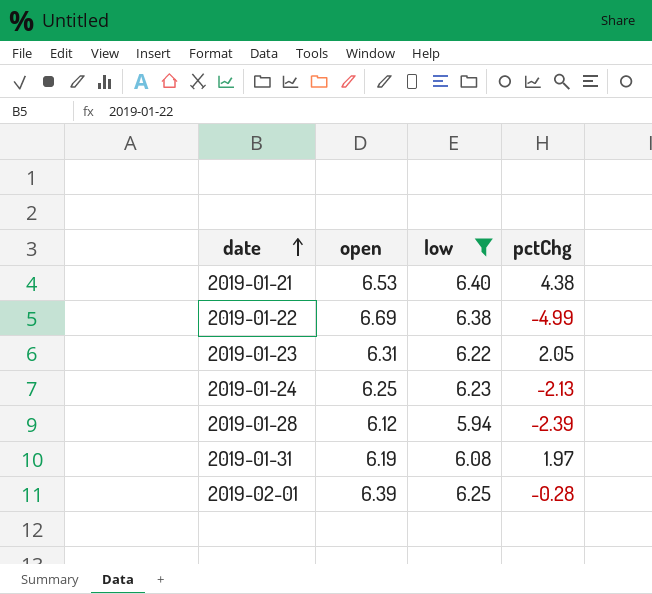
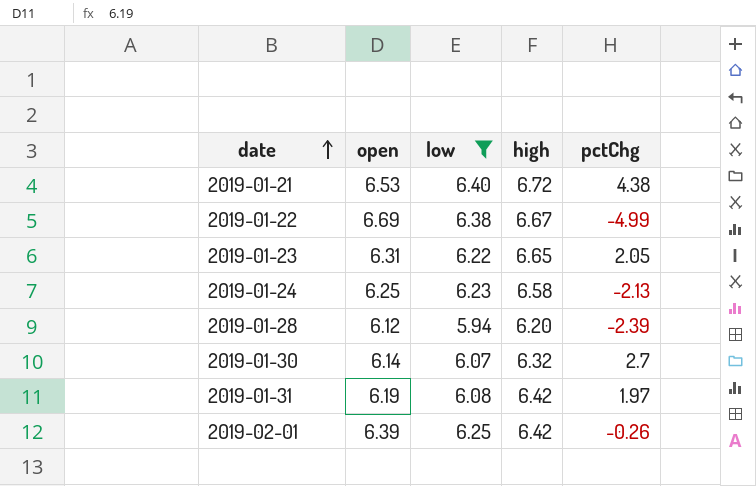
column high | position: none -> 4
row 2019-01-30: none -> 6.14 | 6.07 | 6.32 | 2.7
2019-02-01 | pctChg: -0.28 -> -0.26

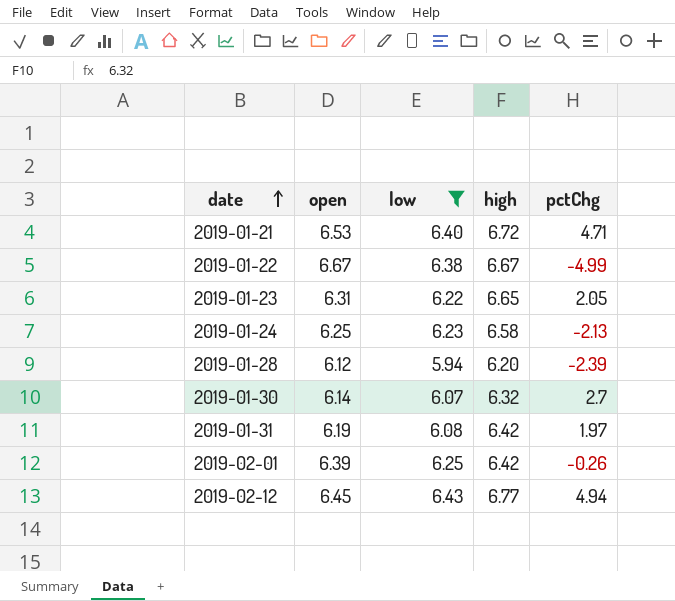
2019-01-21 | pctChg: 4.38 -> 4.71
2019-01-22 | open: 6.69 -> 6.67
row 2019-02-12: none -> 6.45 | 6.43 | 6.77 | 4.94

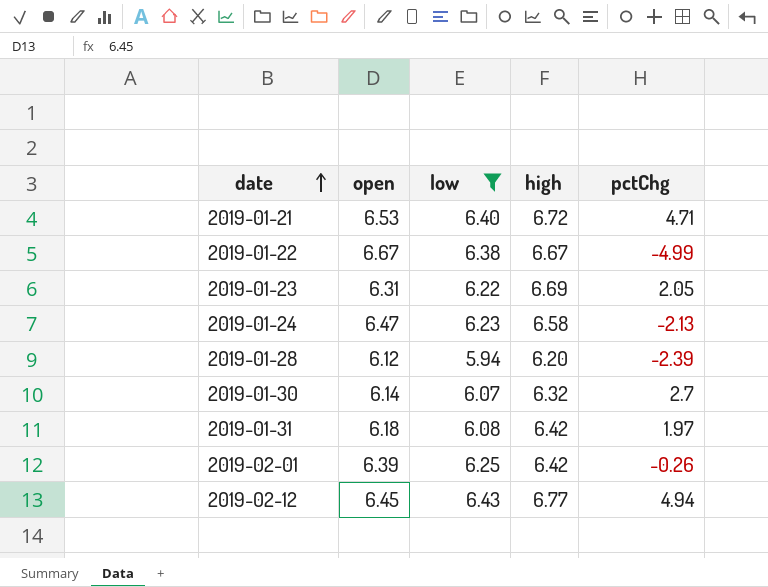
2019-01-23 | high: 6.65 -> 6.69
2019-01-24 | open: 6.25 -> 6.47
2019-01-31 | open: 6.19 -> 6.18

